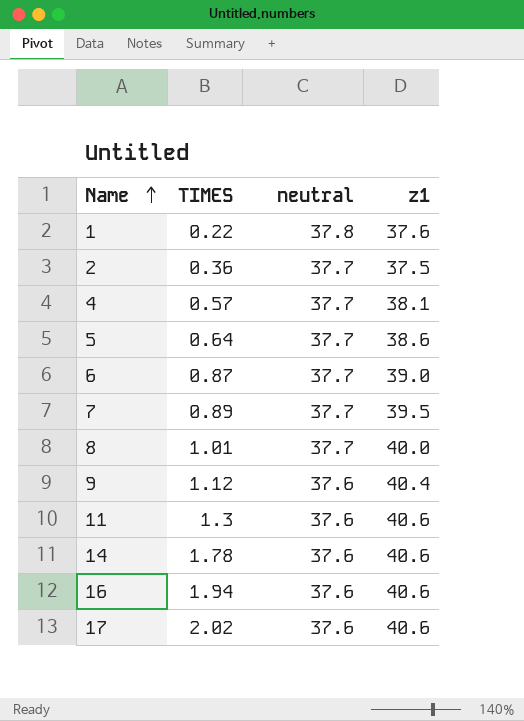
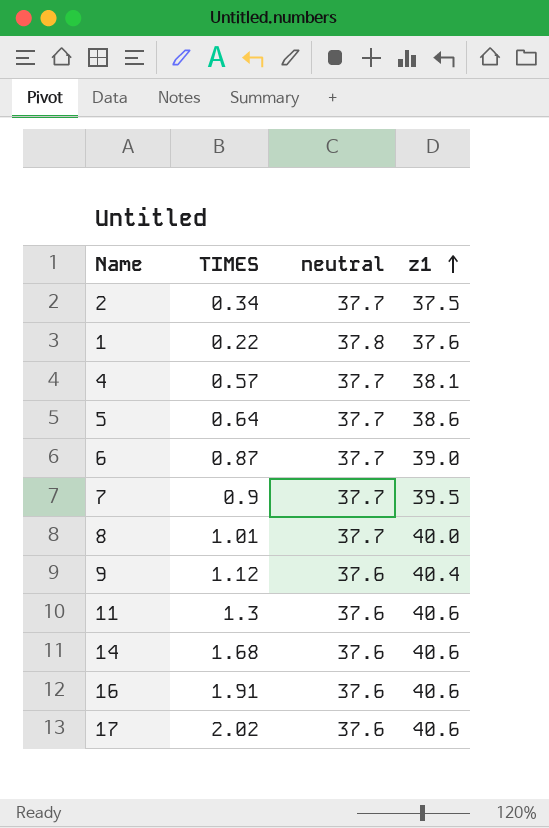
row order: Name ascending -> z1 ascending
2 | TIMES: 0.36 -> 0.34
7 | TIMES: 0.89 -> 0.9
14 | TIMES: 1.78 -> 1.68
16 | TIMES: 1.94 -> 1.91

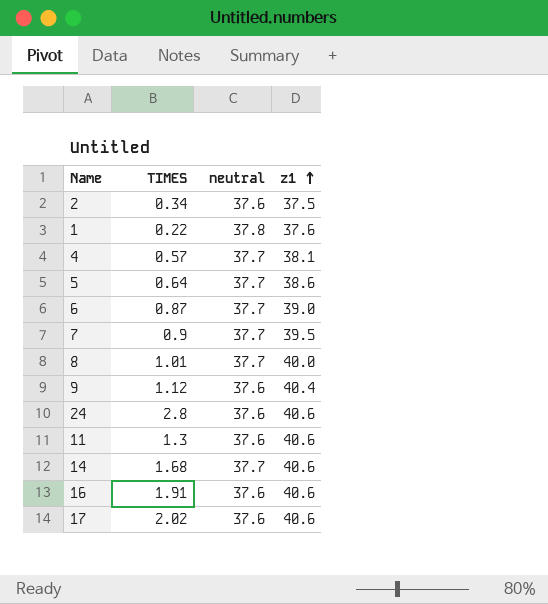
2 | neutral: 37.7 -> 37.6
row 24: none -> 2.8 | 37.6 | 40.6
14 | neutral: 37.6 -> 37.7

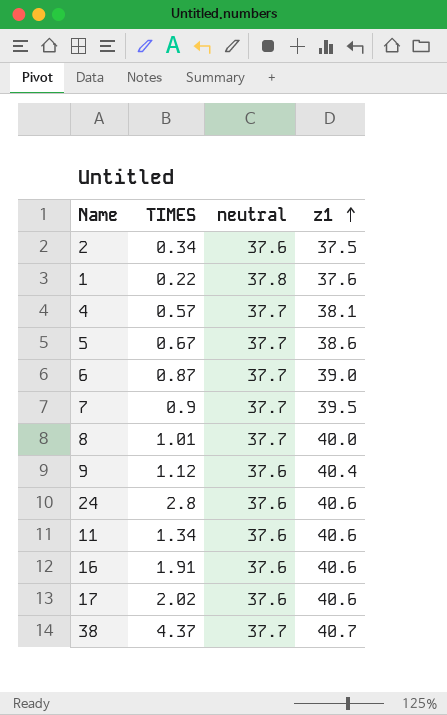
row 14: 1.68 | 37.7 | 40.6 -> none
5 | TIMES: 0.64 -> 0.67
11 | TIMES: 1.3 -> 1.34
row 38: none -> 4.37 | 37.7 | 40.7

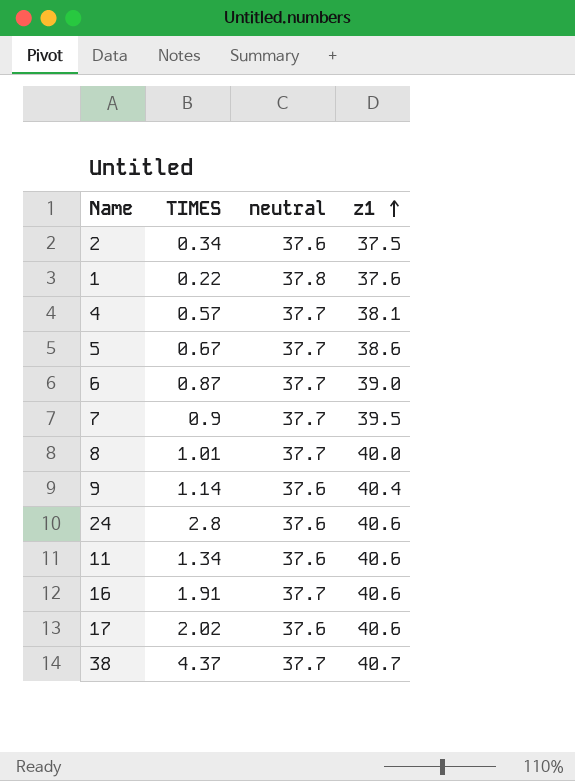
9 | TIMES: 1.12 -> 1.14
16 | neutral: 37.6 -> 37.7

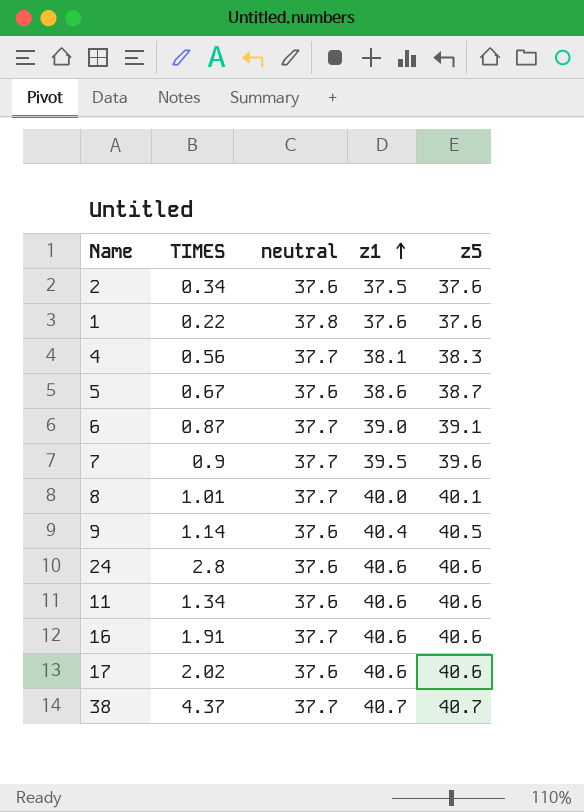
column z5 | position: none -> 5
4 | TIMES: 0.57 -> 0.56
5 | neutral: 37.7 -> 37.6

